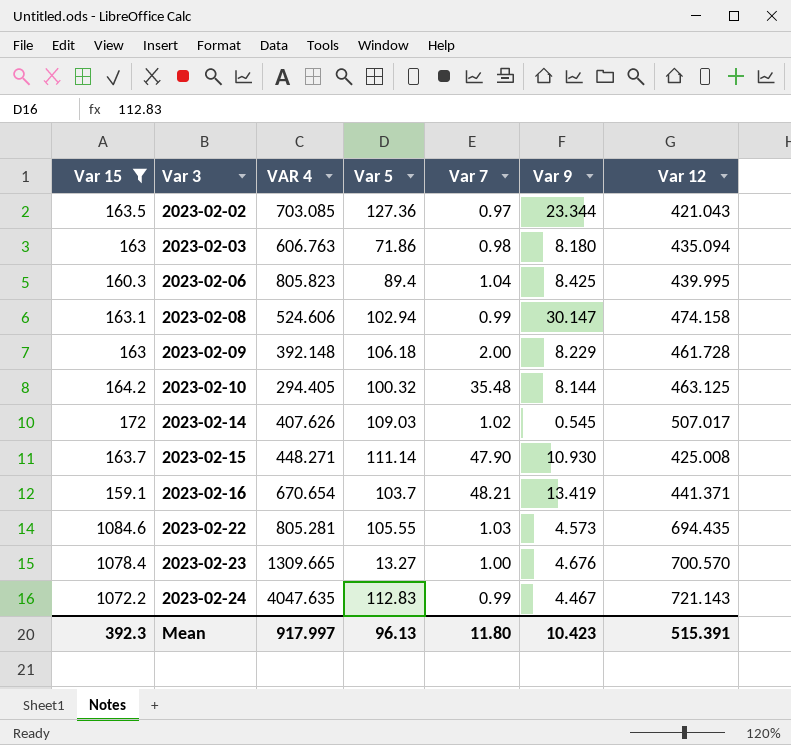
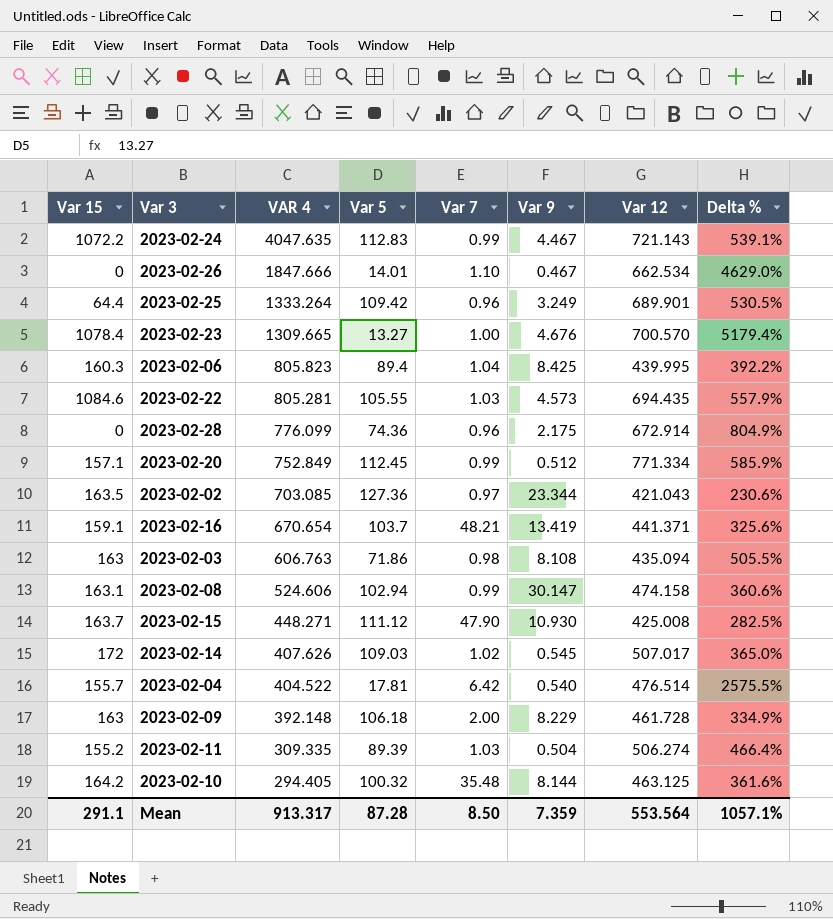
filter: Var 15 >= 159.1 -> none
row order: Var 3 ascending -> VAR 4 descending
column Delta % | formula: none -> ([Var 12] - [Var 5]) / [Var 5]
2023-02-03 | Var 9: 8.180 -> 8.108
2023-02-15 | Var 5: 111.14 -> 111.12
Mean | Var 15: 392.3 -> 291.1
Mean | VAR 4: 917.997 -> 913.317
Mean | Var 5: 96.13 -> 87.28
Mean | Var 7: 11.80 -> 8.50
Mean | Var 9: 10.423 -> 7.359
Mean | Var 12: 515.391 -> 553.564

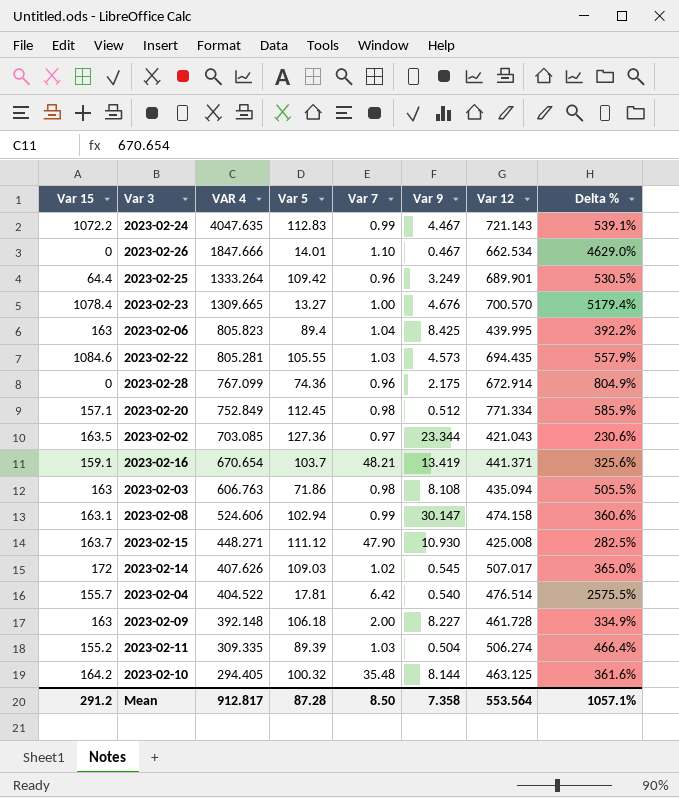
2023-02-06 | Var 15: 160.3 -> 163
2023-02-28 | VAR 4: 776.099 -> 767.099
2023-02-20 | Var 7: 0.99 -> 0.98
2023-02-09 | Var 9: 8.229 -> 8.227
Mean | Var 15: 291.1 -> 291.2
Mean | VAR 4: 913.317 -> 912.817
Mean | Var 9: 7.359 -> 7.358

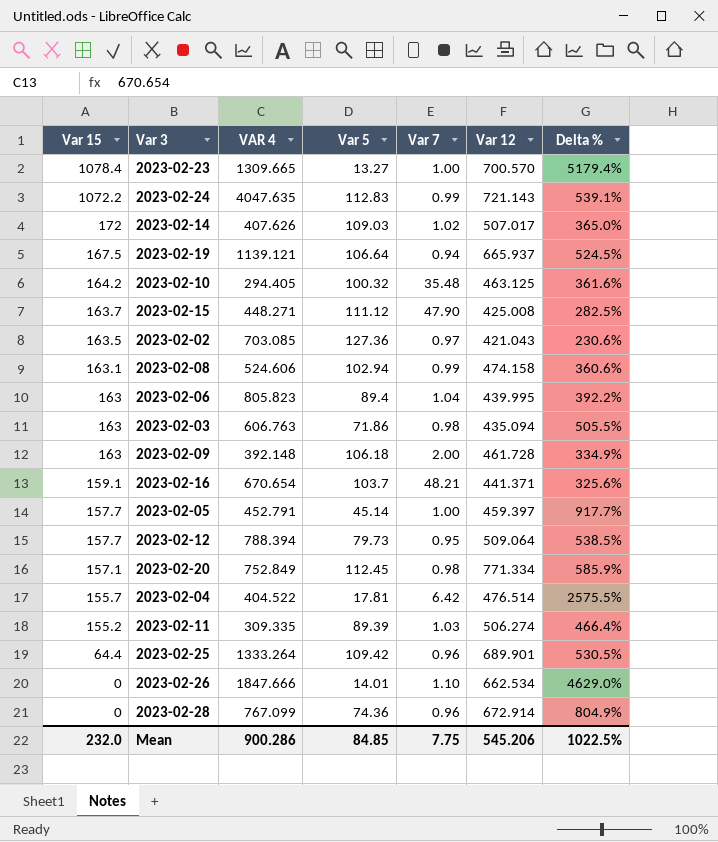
row order: VAR 4 descending -> Var 15 descending
column Var 9 | position: 6 -> none
row 2023-02-22: 1084.6 | 805.281 | 105.55 | 1.03 | 4.573 | 694.435 | 557.9% -> none
row 2023-02-19: none -> 167.5 | 1139.121 | 106.64 | 0.94 | 665.937 | 524.5%
row 2023-02-05: none -> 157.7 | 452.791 | 45.14 | 1.00 | 459.397 | 917.7%
row 2023-02-12: none -> 157.7 | 788.394 | 79.73 | 0.95 | 509.064 | 538.5%
Mean | Var 15: 291.2 -> 232.0
Mean | VAR 4: 912.817 -> 900.286
Mean | Var 5: 87.28 -> 84.85
Mean | Var 7: 8.50 -> 7.75
Mean | Var 12: 553.564 -> 545.206
Mean | Delta %: 1057.1% -> 1022.5%

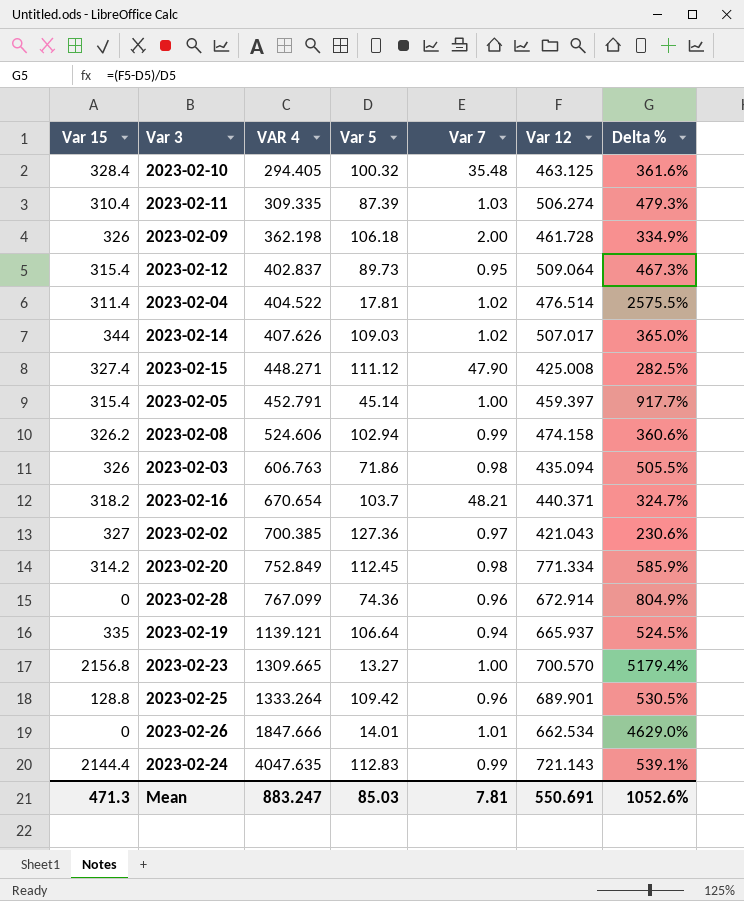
row order: Var 15 descending -> VAR 4 ascending
row 2023-02-06: 163 | 805.823 | 89.4 | 1.04 | 439.995 | 392.2% -> none
2023-02-10 | Var 15: 164.2 -> 328.4
2023-02-11 | Var 15: 155.2 -> 310.4
2023-02-11 | Var 5: 89.39 -> 87.39
2023-02-11 | Delta %: 466.4% -> 479.3%
2023-02-09 | Var 15: 163 -> 326
2023-02-09 | VAR 4: 392.148 -> 362.198
2023-02-12 | Var 15: 157.7 -> 315.4
2023-02-12 | VAR 4: 788.394 -> 402.837
2023-02-12 | Var 5: 79.73 -> 89.73
2023-02-12 | Delta %: 538.5% -> 467.3%
2023-02-04 | Var 15: 155.7 -> 311.4
2023-02-04 | Var 7: 6.42 -> 1.02
2023-02-14 | Var 15: 172 -> 344
2023-02-15 | Var 15: 163.7 -> 327.4
2023-02-05 | Var 15: 157.7 -> 315.4
2023-02-08 | Var 15: 163.1 -> 326.2
2023-02-03 | Var 15: 163 -> 326
2023-02-16 | Var 15: 159.1 -> 318.2
2023-02-16 | Var 12: 441.371 -> 440.371
2023-02-16 | Delta %: 325.6% -> 324.7%
2023-02-02 | Var 15: 163.5 -> 327
2023-02-02 | VAR 4: 703.085 -> 700.385
2023-02-20 | Var 15: 157.1 -> 314.2
2023-02-19 | Var 15: 167.5 -> 335
2023-02-23 | Var 15: 1078.4 -> 2156.8
2023-02-25 | Var 15: 64.4 -> 128.8
2023-02-26 | Var 7: 1.10 -> 1.01
2023-02-24 | Var 15: 1072.2 -> 2144.4
Mean | Var 15: 232.0 -> 471.3
Mean | VAR 4: 900.286 -> 883.247
Mean | Var 5: 84.85 -> 85.03
Mean | Var 7: 7.75 -> 7.81
Mean | Var 12: 545.206 -> 550.691
Mean | Delta %: 1022.5% -> 1052.6%

